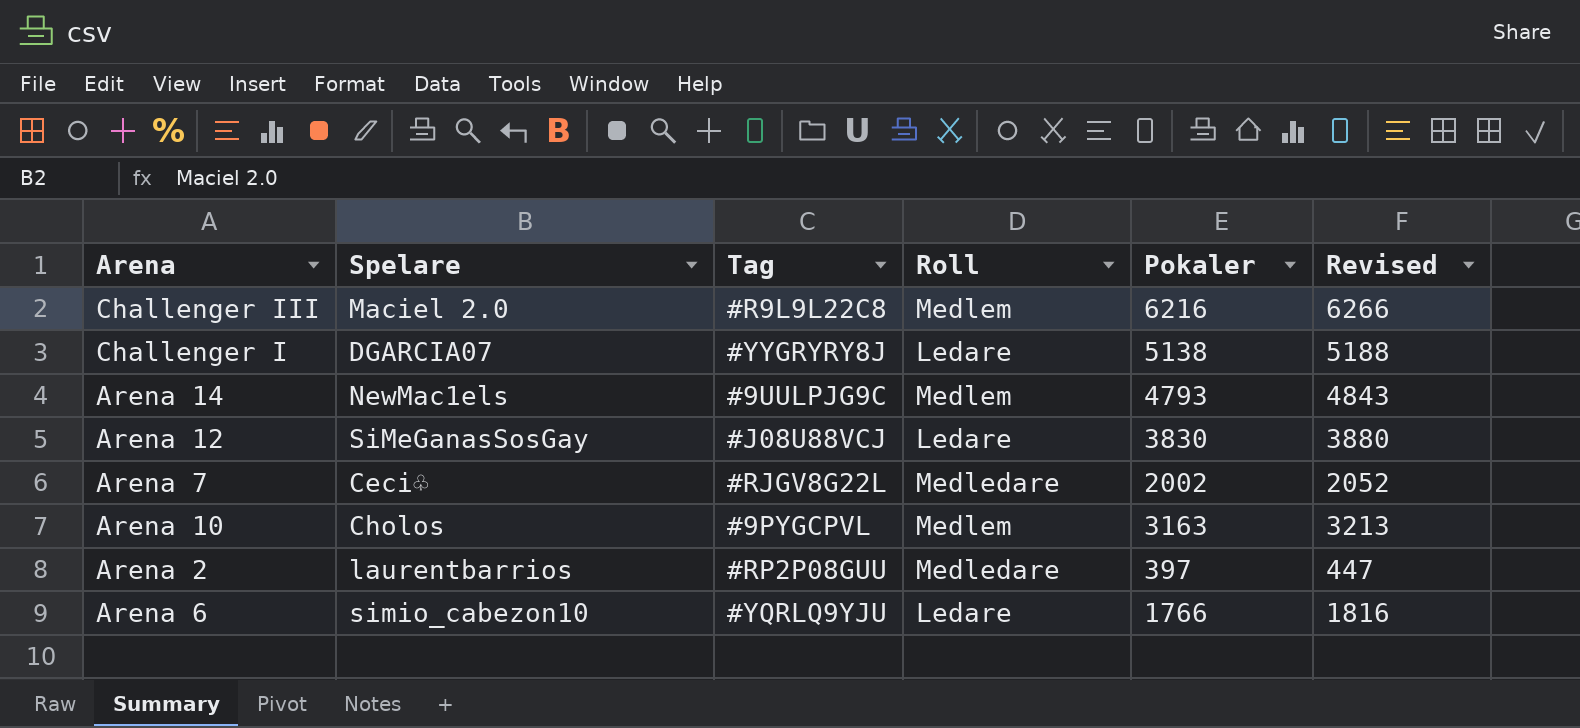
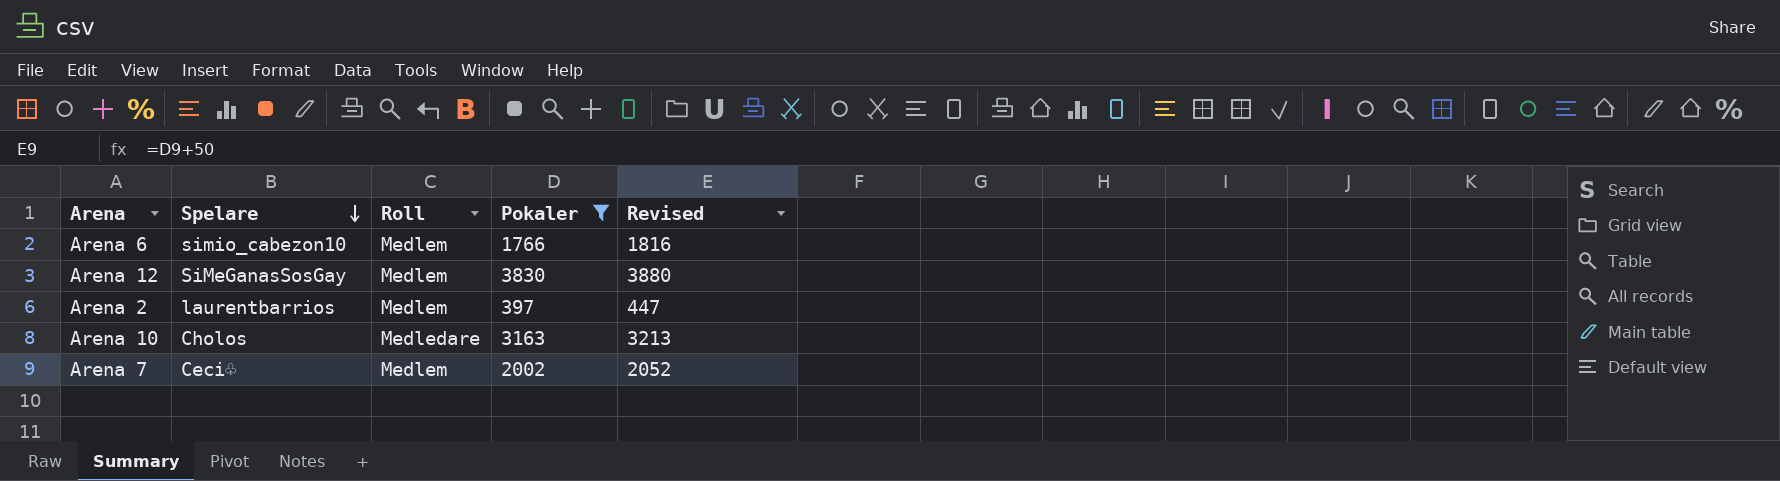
filter: none -> Pokaler <= 3830
row order: none -> Spelare descending
column Tag | position: 3 -> none
Arena 6 | Roll: Ledare -> Medlem
Arena 12 | Roll: Ledare -> Medlem
Arena 2 | Roll: Medledare -> Medlem
Arena 10 | Roll: Medlem -> Medledare
Arena 7 | Roll: Medledare -> Medlem

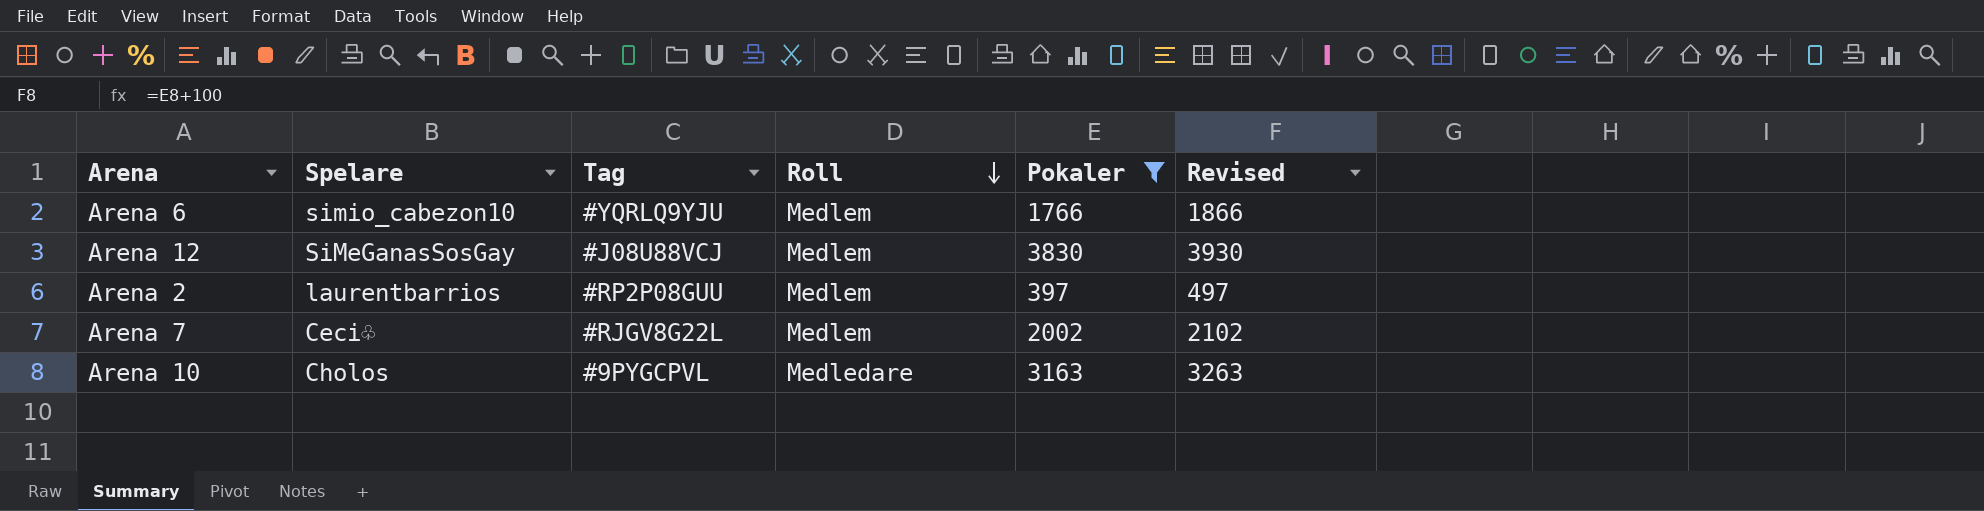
row order: Spelare descending -> Roll descending
column Tag | position: none -> 3
column Revised | formula: [Pokaler] + 50 -> [Pokaler] + 100

